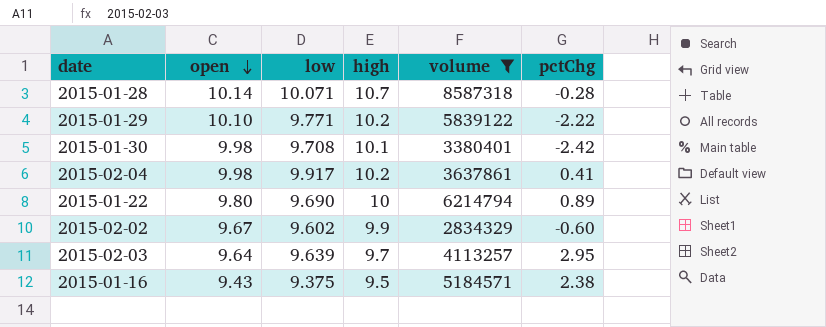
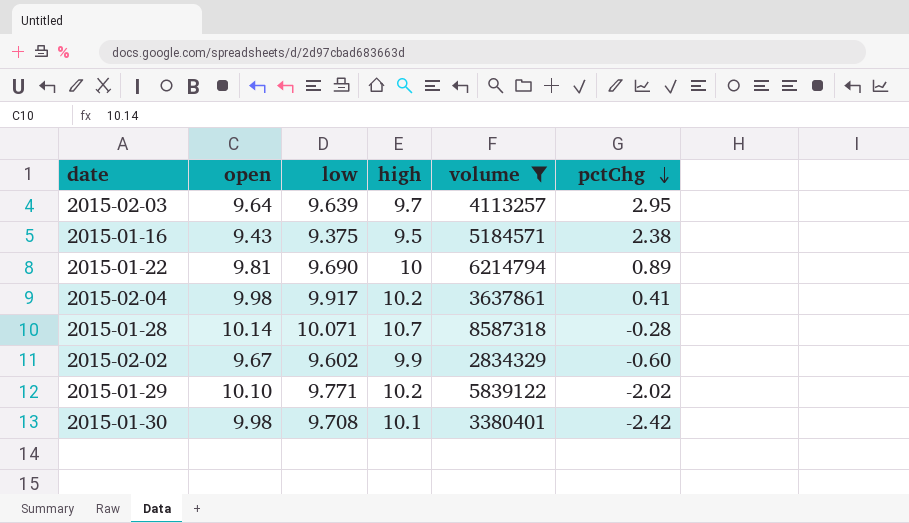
row order: open descending -> pctChg descending
2015-01-22 | open: 9.80 -> 9.81
2015-01-29 | pctChg: -2.22 -> -2.02

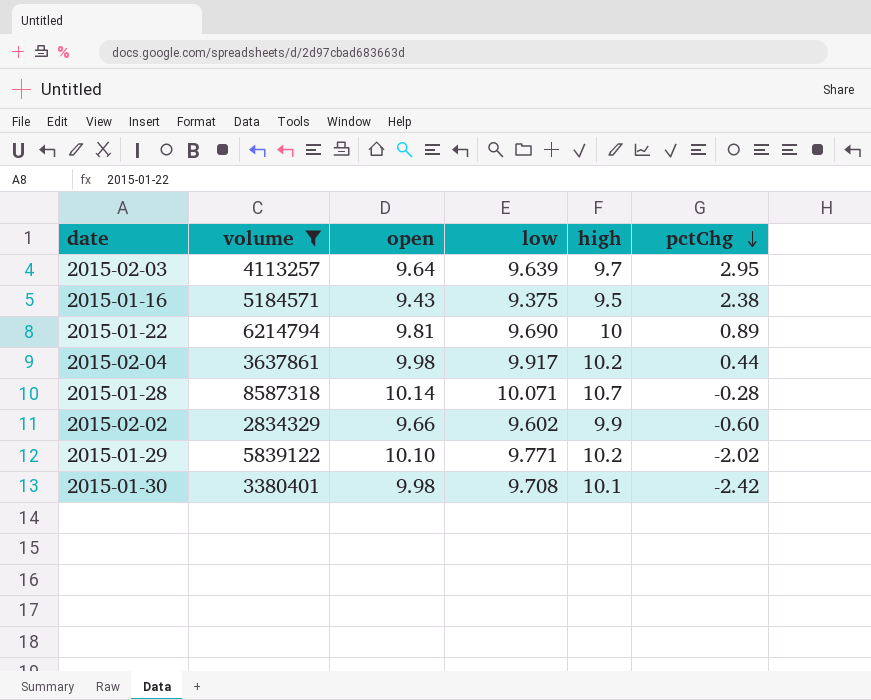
column volume | position: 5 -> 2
2015-02-04 | pctChg: 0.41 -> 0.44
2015-02-02 | open: 9.67 -> 9.66

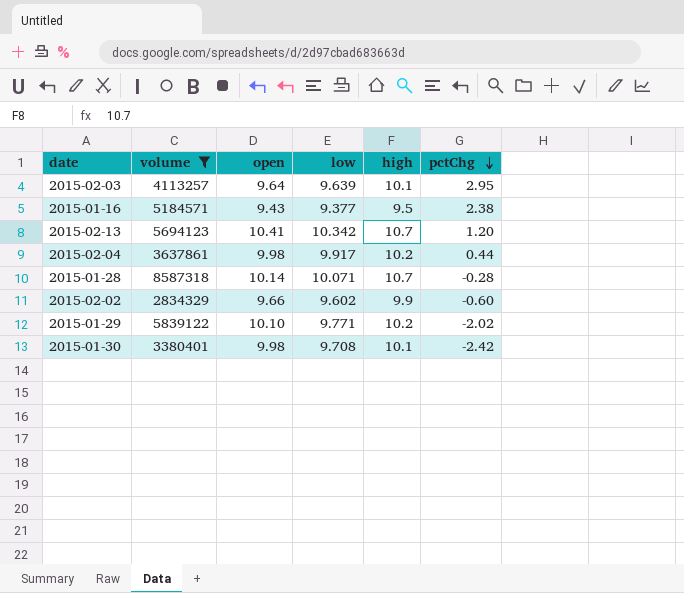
row 2015-01-22: 6214794 | 9.81 | 9.690 | 10 | 0.89 -> none
2015-02-03 | high: 9.7 -> 10.1
2015-01-16 | low: 9.375 -> 9.377
row 2015-02-13: none -> 5694123 | 10.41 | 10.342 | 10.7 | 1.20

